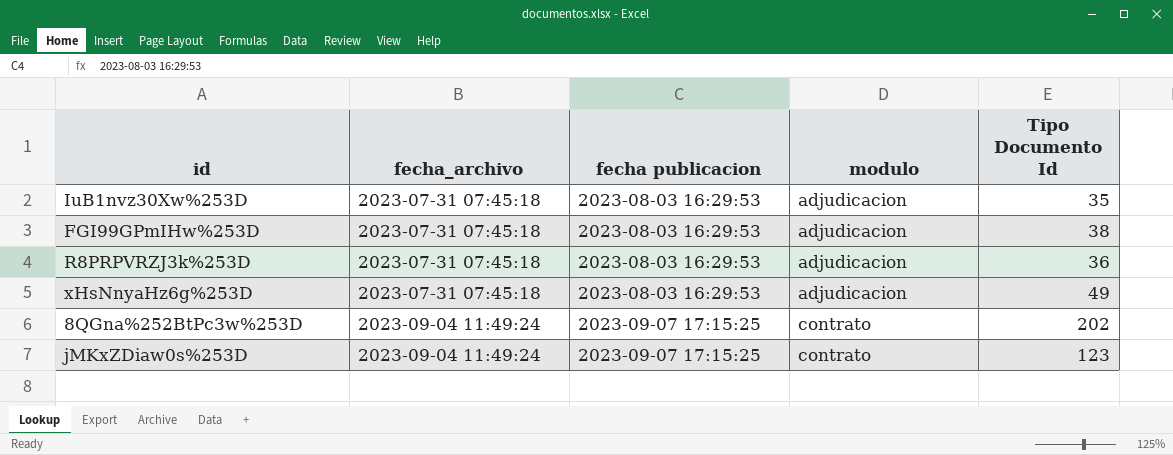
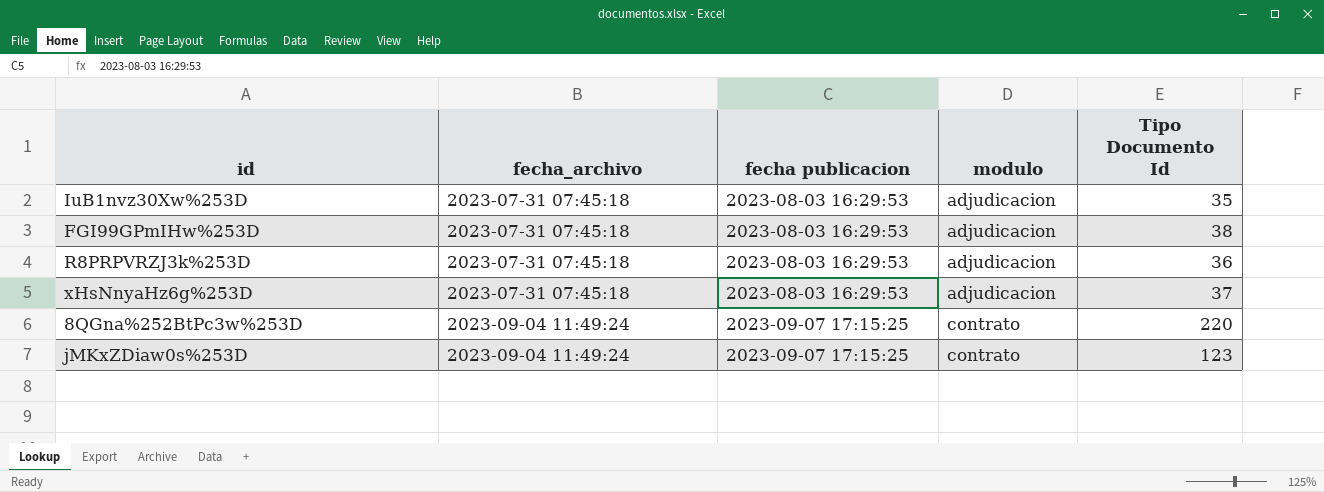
xHsNnyaHz6g%253D | Tipo Documento Id: 49 -> 37
8QGna%252BtPc3w%253D | Tipo Documento Id: 202 -> 220

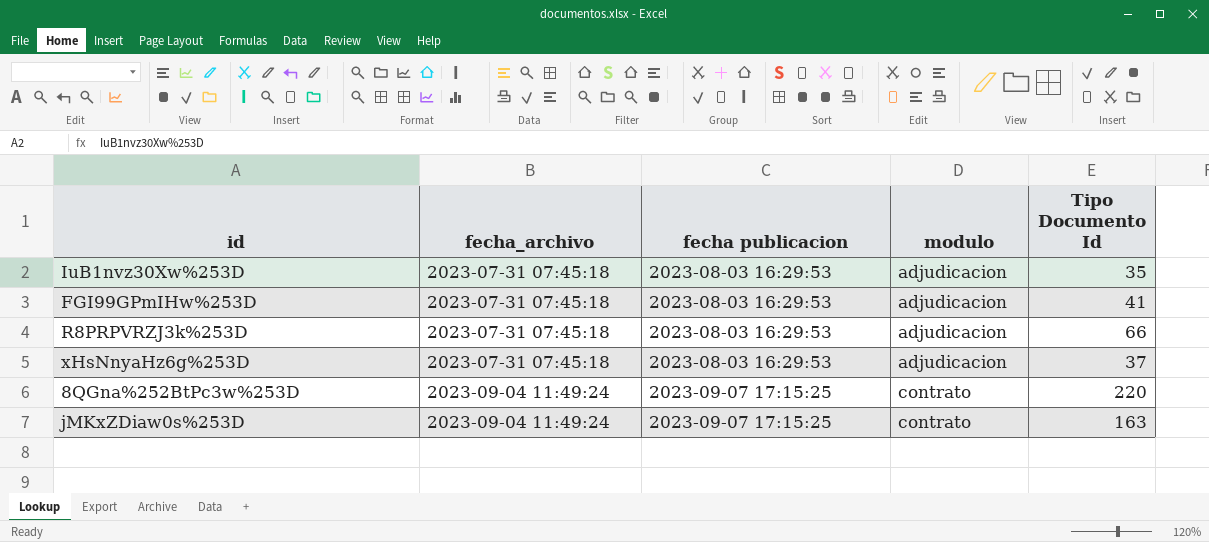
FGI99GPmIHw%253D | Tipo Documento Id: 38 -> 41
R8PRPVRZJ3k%253D | Tipo Documento Id: 36 -> 66
jMKxZDiaw0s%253D | Tipo Documento Id: 123 -> 163

